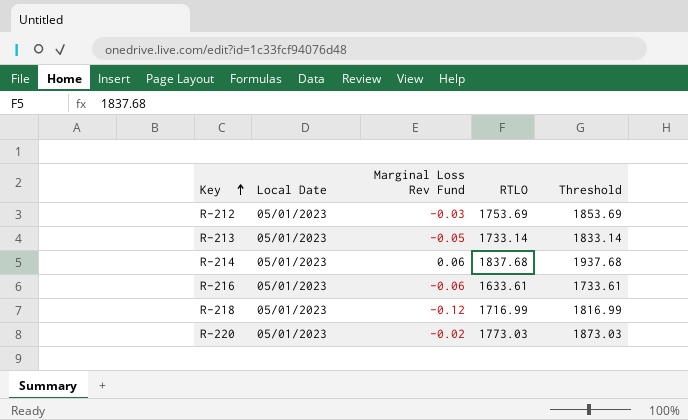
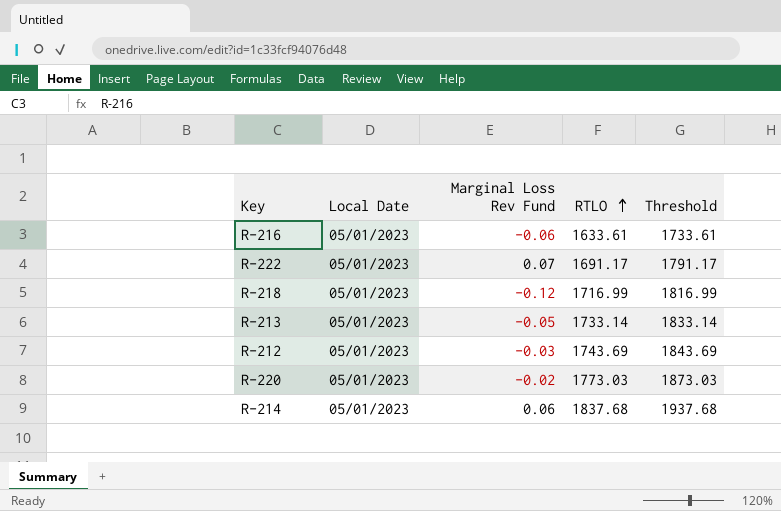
row order: Key ascending -> RTLO ascending
row R-222: none -> 05/01/2023 | 0.07 | 1691.17 | 1791.17
R-212 | RTLO: 1753.69 -> 1743.69
R-212 | Threshold: 1853.69 -> 1843.69

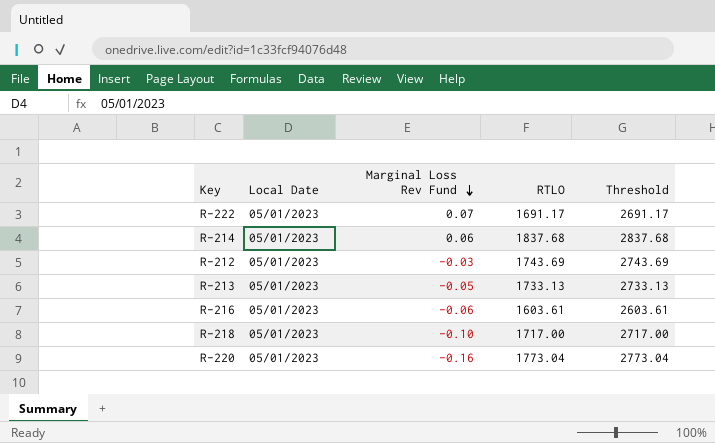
row order: RTLO ascending -> Marginal Loss Rev Fund descending
column Threshold | formula: [RTLO] + 100 -> [RTLO] + 1000
R-213 | RTLO: 1733.14 -> 1733.13
R-216 | RTLO: 1633.61 -> 1603.61
R-218 | Marginal Loss Rev Fund: -0.12 -> -0.10
R-218 | RTLO: 1716.99 -> 1717.00
R-220 | Marginal Loss Rev Fund: -0.02 -> -0.16
R-220 | RTLO: 1773.03 -> 1773.04

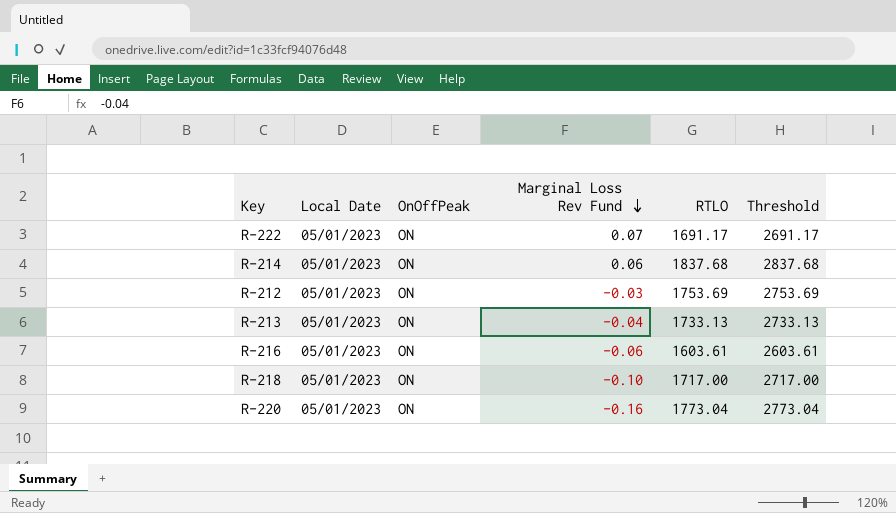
column OnOffPeak | position: none -> 3
R-212 | RTLO: 1743.69 -> 1753.69
R-212 | Threshold: 2743.69 -> 2753.69
R-213 | Marginal Loss Rev Fund: -0.05 -> -0.04

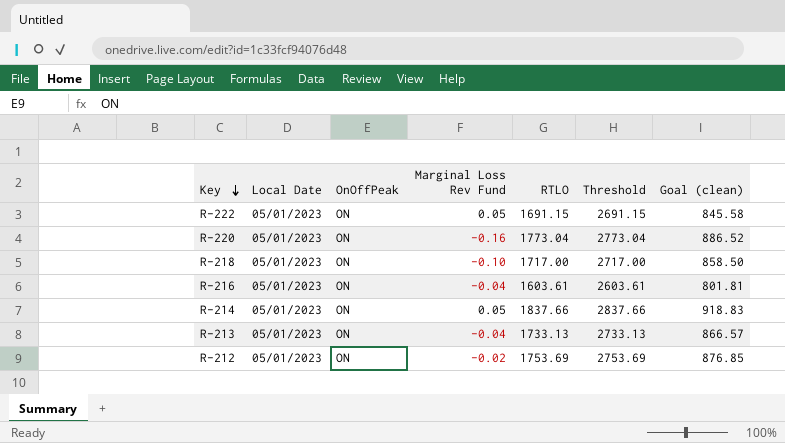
row order: Marginal Loss Rev Fund descending -> Key descending
column Goal (clean) | formula: none -> [RTLO] * 0.5
R-222 | Marginal Loss Rev Fund: 0.07 -> 0.05
R-222 | RTLO: 1691.17 -> 1691.15
R-222 | Threshold: 2691.17 -> 2691.15
R-216 | Marginal Loss Rev Fund: -0.06 -> -0.04
R-214 | Marginal Loss Rev Fund: 0.06 -> 0.05
R-214 | RTLO: 1837.68 -> 1837.66
R-214 | Threshold: 2837.68 -> 2837.66
R-212 | Marginal Loss Rev Fund: -0.03 -> -0.02

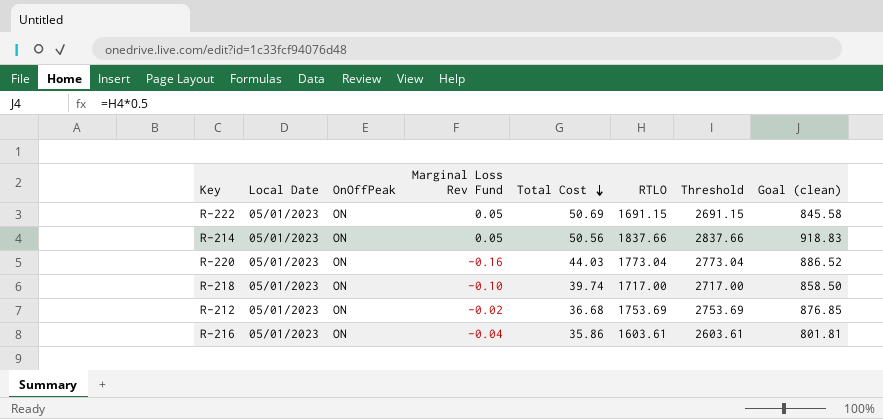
row order: Key descending -> Total Cost descending
column Total Cost | position: none -> 5
row R-213: 05/01/2023 | ON | -0.04 | 1733.13 | 2733.13 | 866.57 -> none

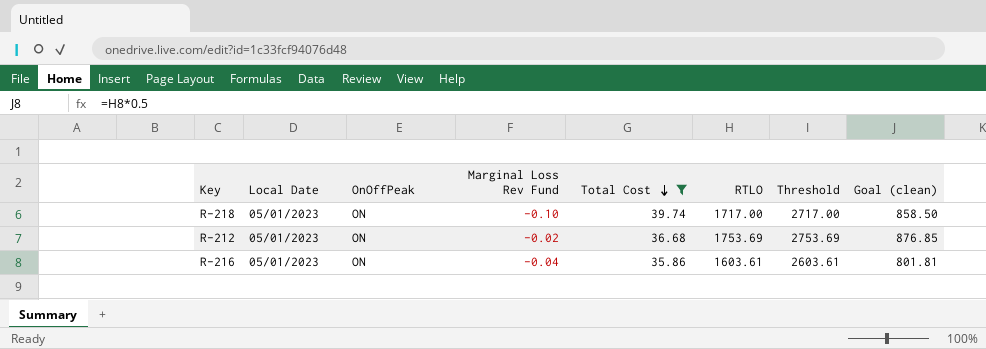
filter: none -> Total Cost <= 39.74

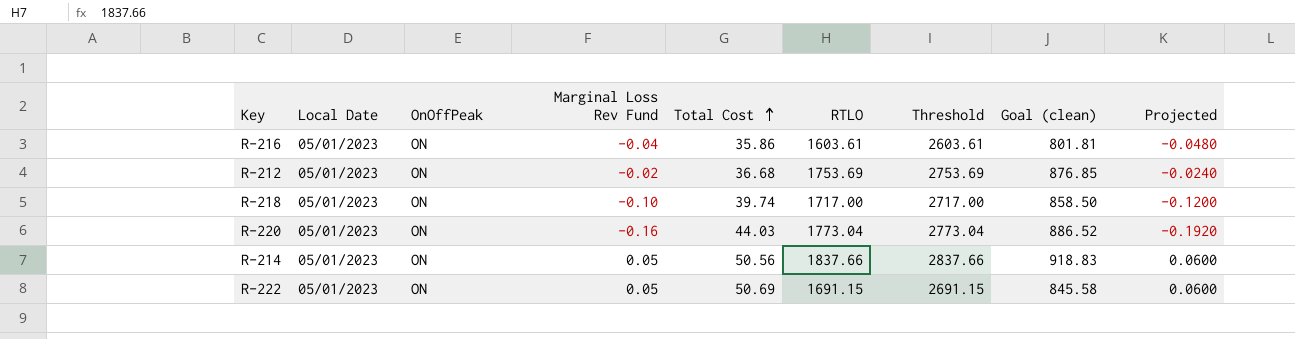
filter: Total Cost <= 39.74 -> none
row order: Total Cost descending -> Total Cost ascending
column Projected | formula: none -> [Marginal Loss Rev Fund] * 1.2

